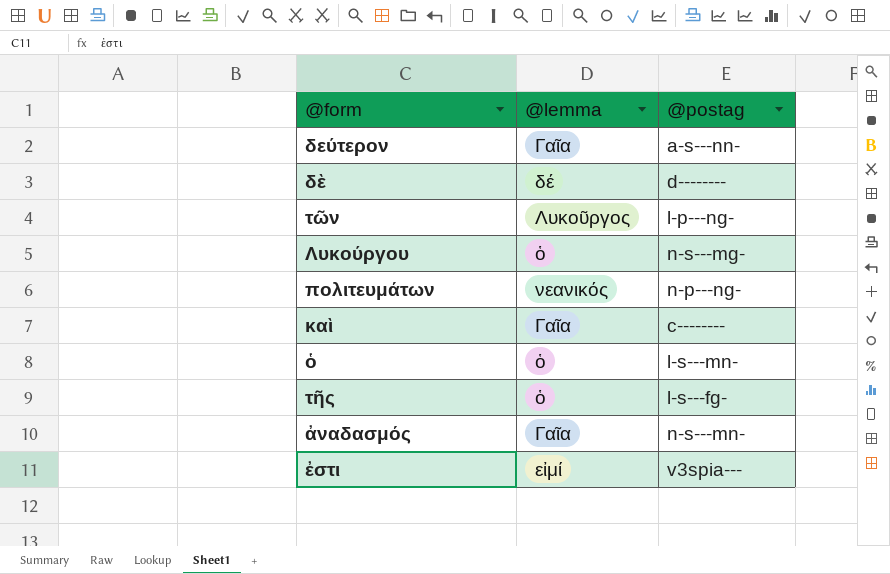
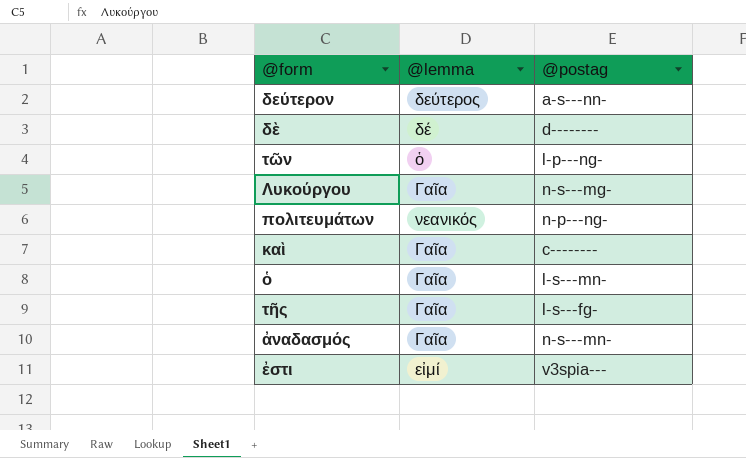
δεύτερον | @lemma: Γαῖα -> δεύτερος
τῶν | @lemma: Λυκοῦργος -> ὁ
Λυκούργου | @lemma: ὁ -> Γαῖα
ὁ | @lemma: ὁ -> Γαῖα
τῆς | @lemma: ὁ -> Γαῖα

